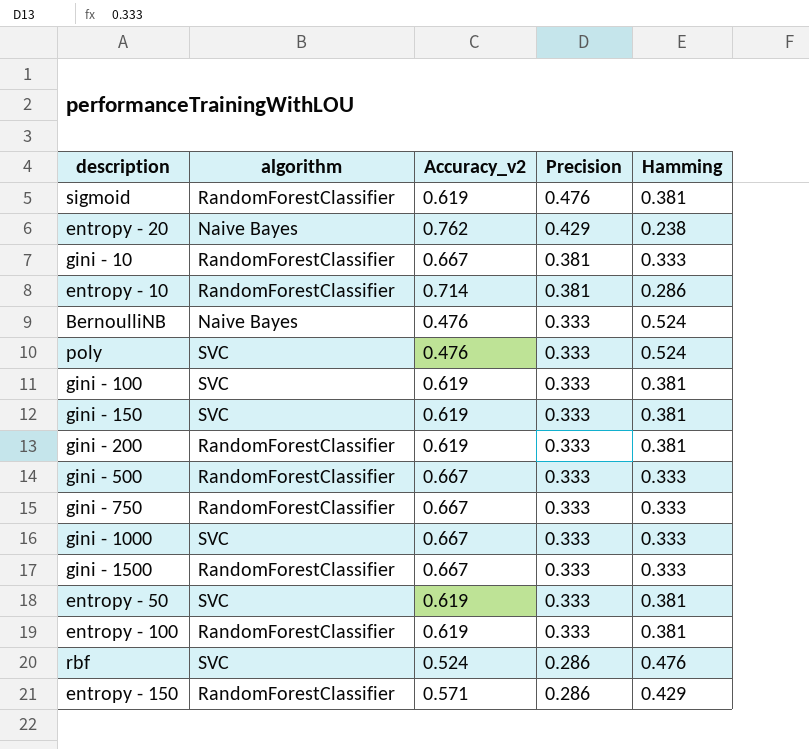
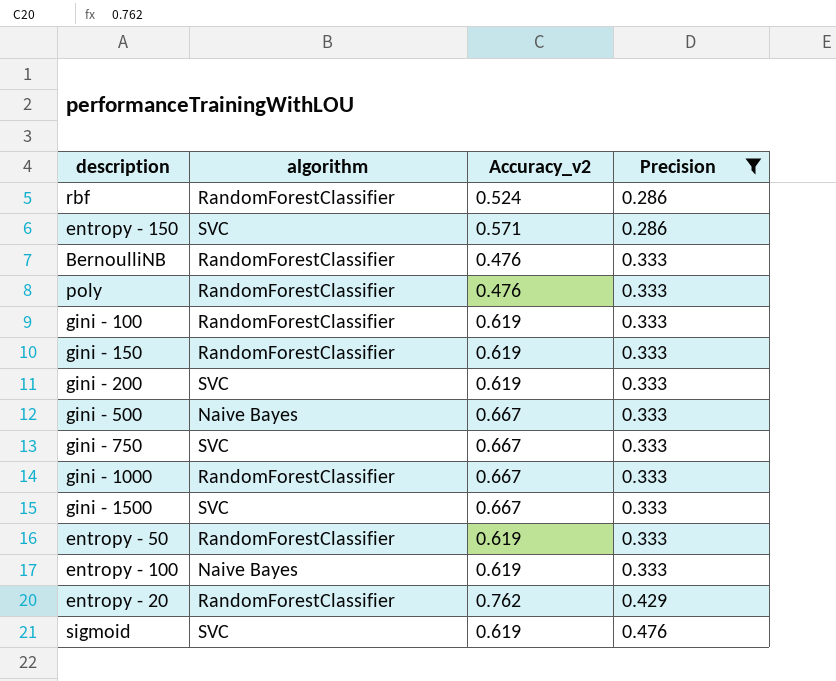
filter: none -> Precision != 0.381
row order: Precision descending -> Precision ascending
column Hamming | position: 5 -> none
rbf | algorithm: SVC -> RandomForestClassifier
entropy - 150 | algorithm: RandomForestClassifier -> SVC
BernoulliNB | algorithm: Naive Bayes -> RandomForestClassifier
poly | algorithm: SVC -> RandomForestClassifier
gini - 100 | algorithm: SVC -> RandomForestClassifier
gini - 150 | algorithm: SVC -> RandomForestClassifier
gini - 200 | algorithm: RandomForestClassifier -> SVC
gini - 500 | algorithm: RandomForestClassifier -> Naive Bayes
gini - 750 | algorithm: RandomForestClassifier -> SVC
gini - 1000 | algorithm: SVC -> RandomForestClassifier
gini - 1500 | algorithm: RandomForestClassifier -> SVC
entropy - 50 | algorithm: SVC -> RandomForestClassifier
entropy - 100 | algorithm: RandomForestClassifier -> Naive Bayes
entropy - 20 | algorithm: Naive Bayes -> RandomForestClassifier
sigmoid | algorithm: RandomForestClassifier -> SVC

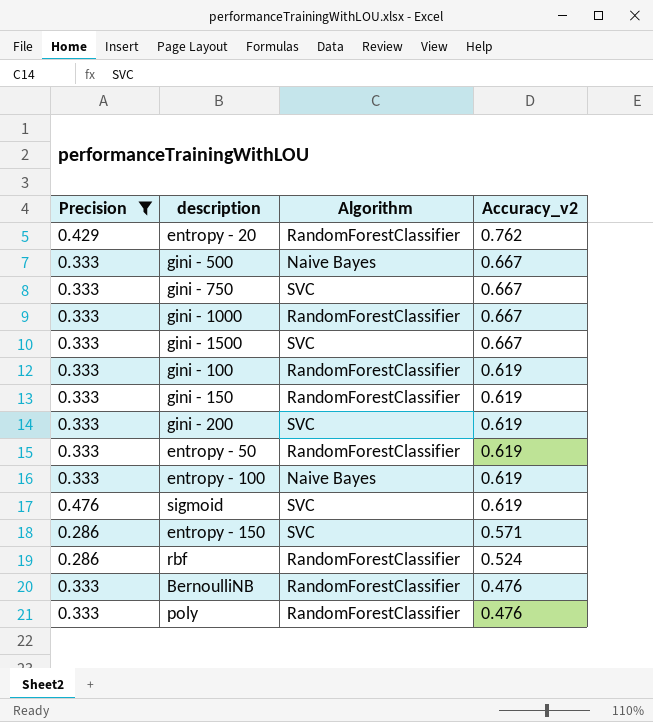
row order: Precision ascending -> Accuracy_v2 descending
column Precision | position: 4 -> 1
column name: algorithm -> Algorithm

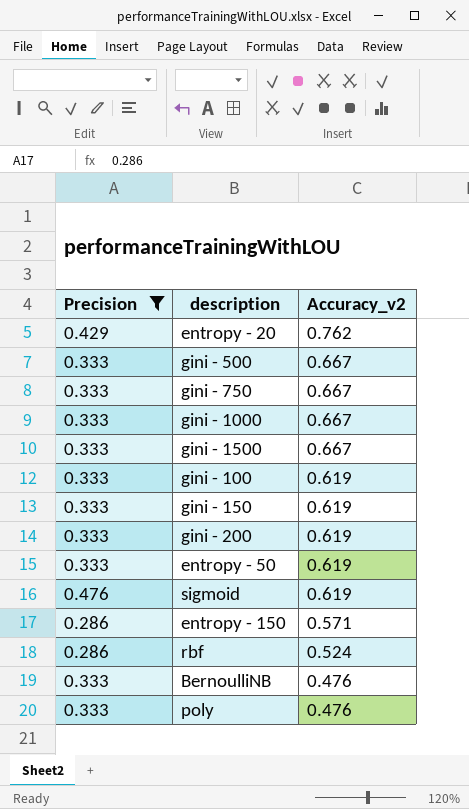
column Algorithm | position: 3 -> none
row entropy - 100: 0.333 | Naive Bayes | 0.619 -> none

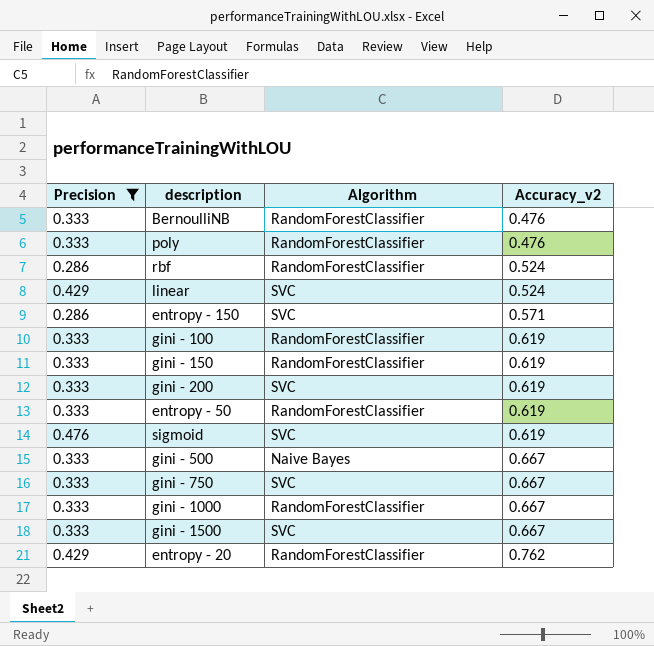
row order: Accuracy_v2 descending -> Accuracy_v2 ascending
column Algorithm | position: none -> 3
row linear: none -> 0.429 | SVC | 0.524

